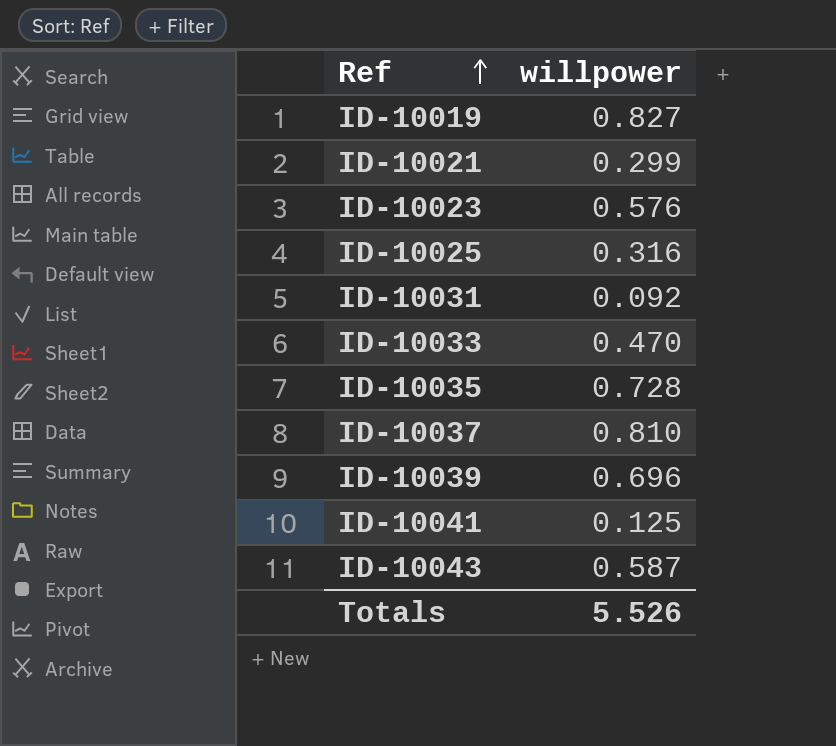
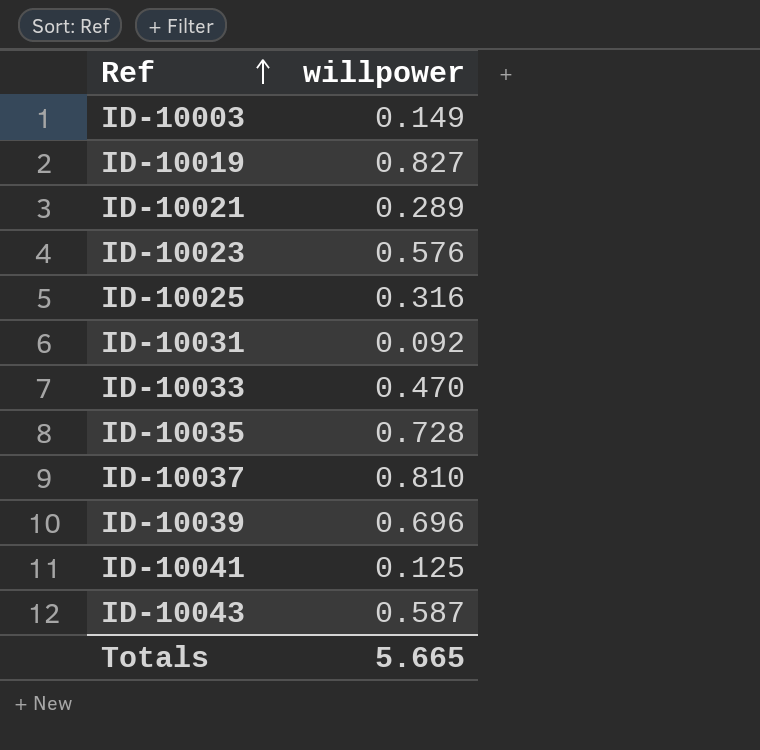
row ID-10003: none -> 0.149
ID-10021 | willpower: 0.299 -> 0.289
Totals | willpower: 5.526 -> 5.665

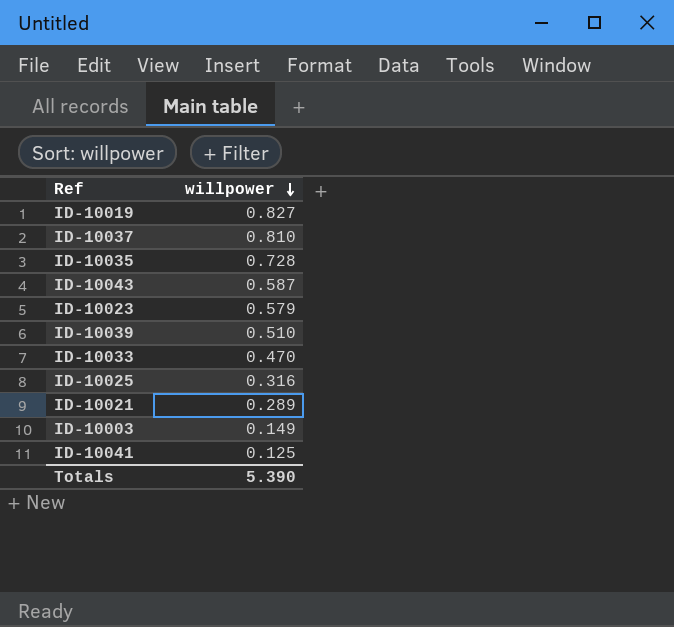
row order: Ref ascending -> willpower descending
row ID-10031: 0.092 -> none
ID-10023 | willpower: 0.576 -> 0.579
ID-10039 | willpower: 0.696 -> 0.510
Totals | willpower: 5.665 -> 5.390

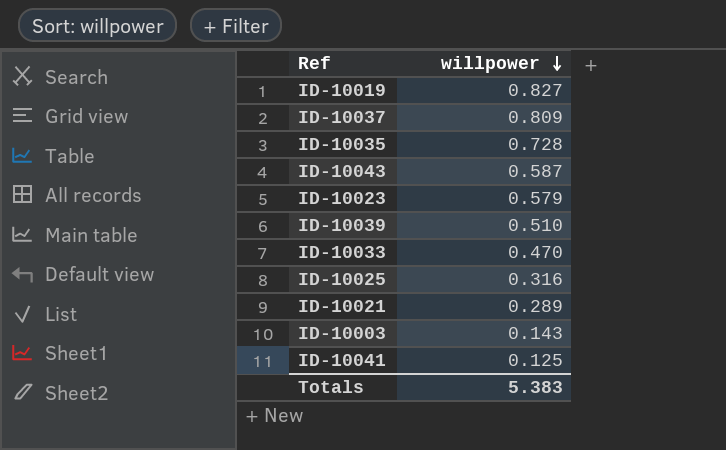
ID-10037 | willpower: 0.810 -> 0.809
ID-10003 | willpower: 0.149 -> 0.143
Totals | willpower: 5.390 -> 5.383

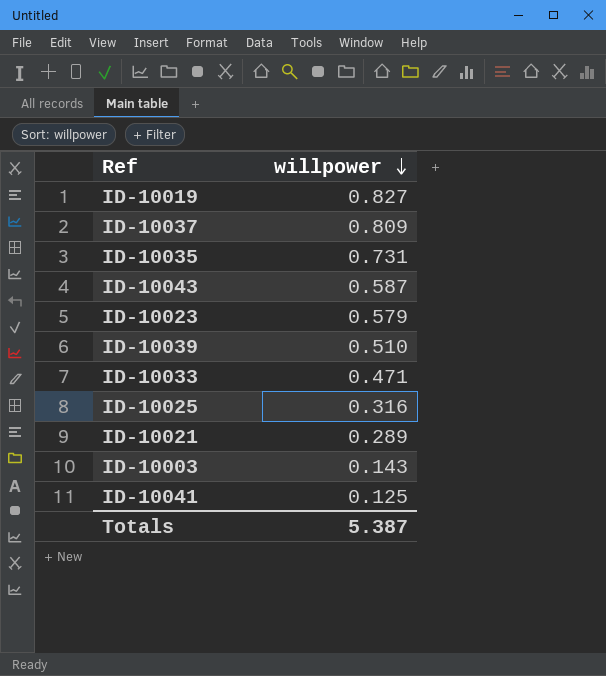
ID-10035 | willpower: 0.728 -> 0.731
ID-10033 | willpower: 0.470 -> 0.471
Totals | willpower: 5.383 -> 5.387

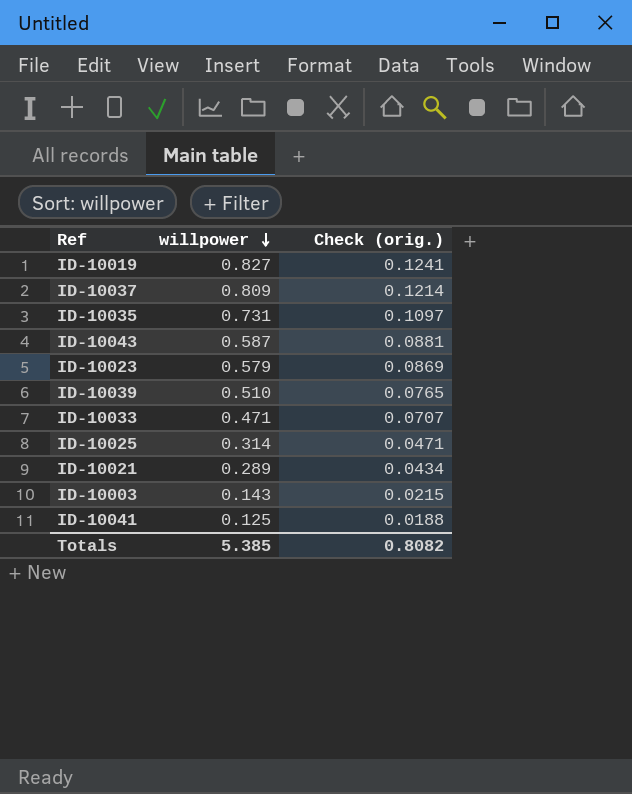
column Check (orig.) | formula: none -> [willpower] * 0.15
ID-10025 | willpower: 0.316 -> 0.314
Totals | willpower: 5.387 -> 5.385

